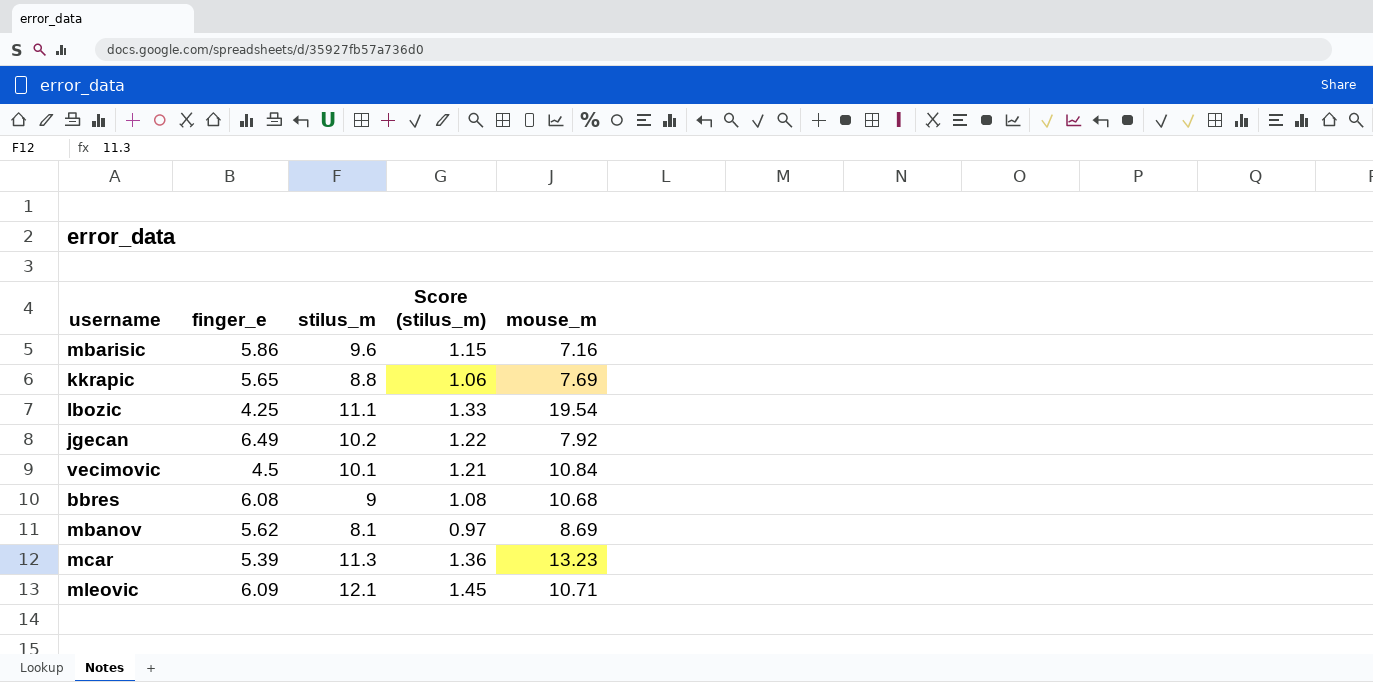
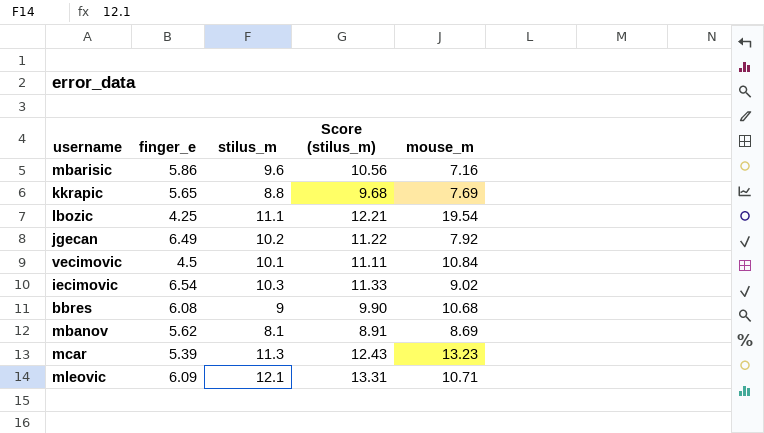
column Score (stilus_m) | formula: [stilus_m] * 0.12 -> [stilus_m] * 1.1
row iecimovic: none -> 6.54 | 10.3 | 11.33 | 9.02

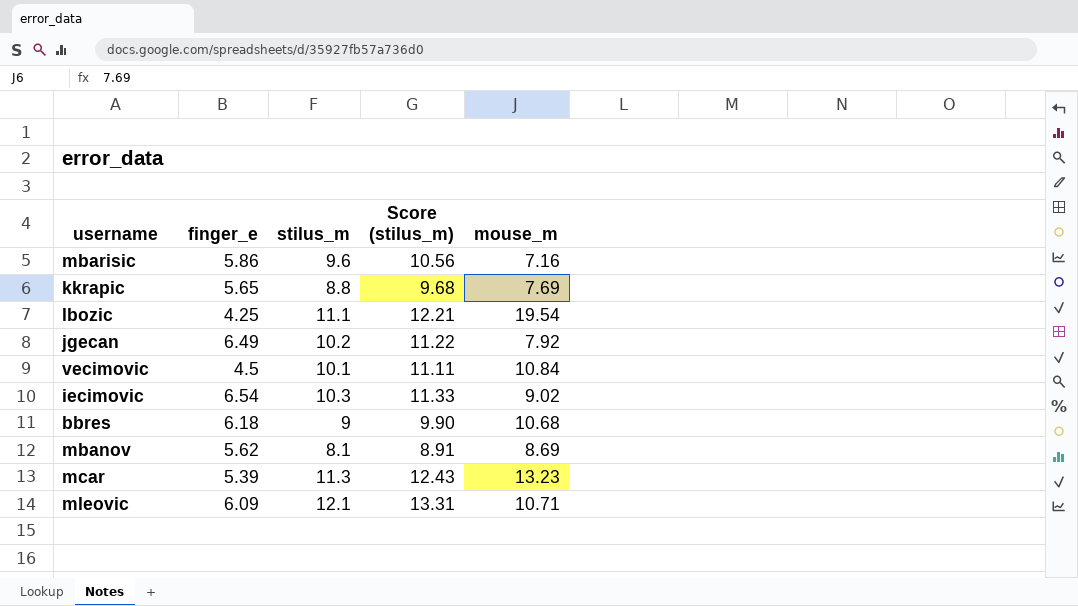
bbres | finger_e: 6.08 -> 6.18

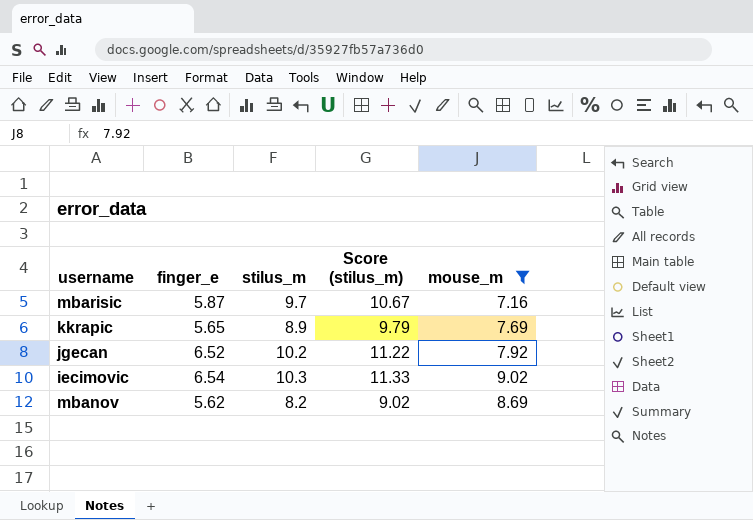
filter: none -> mouse_m <= 9.02
mbarisic | finger_e: 5.86 -> 5.87
mbarisic | stilus_m: 9.6 -> 9.7
mbarisic | Score (stilus_m): 10.56 -> 10.67
kkrapic | stilus_m: 8.8 -> 8.9
kkrapic | Score (stilus_m): 9.68 -> 9.79
jgecan | finger_e: 6.49 -> 6.52
mbanov | stilus_m: 8.1 -> 8.2
mbanov | Score (stilus_m): 8.91 -> 9.02

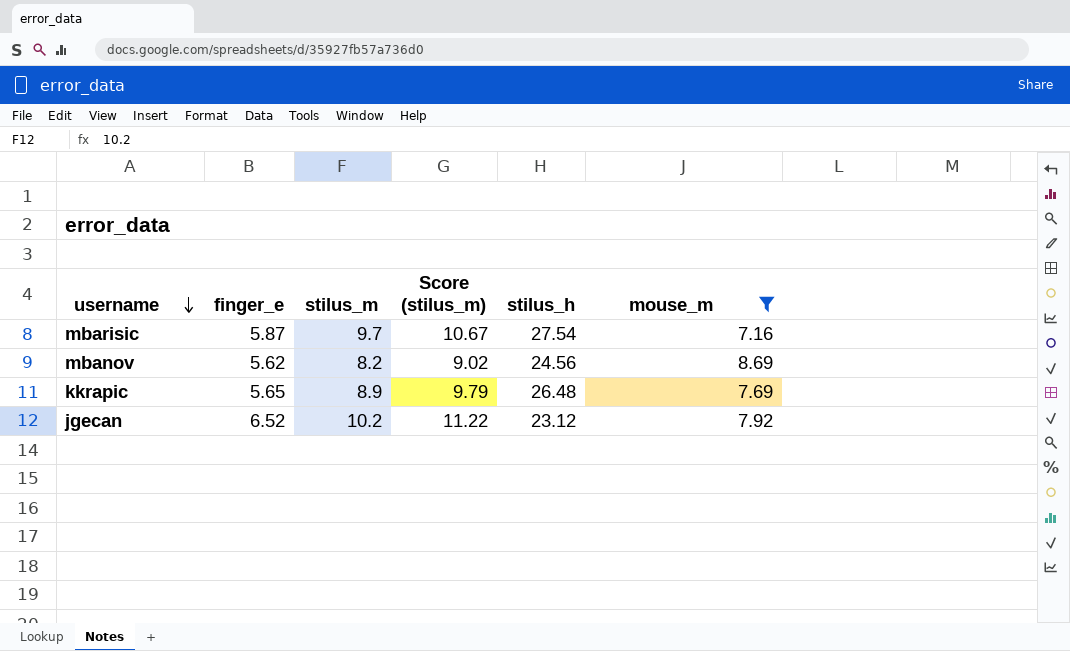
row order: none -> username descending
column stilus_h | position: none -> 5
row iecimovic: 6.54 | 10.3 | 11.33 | 9.02 -> none

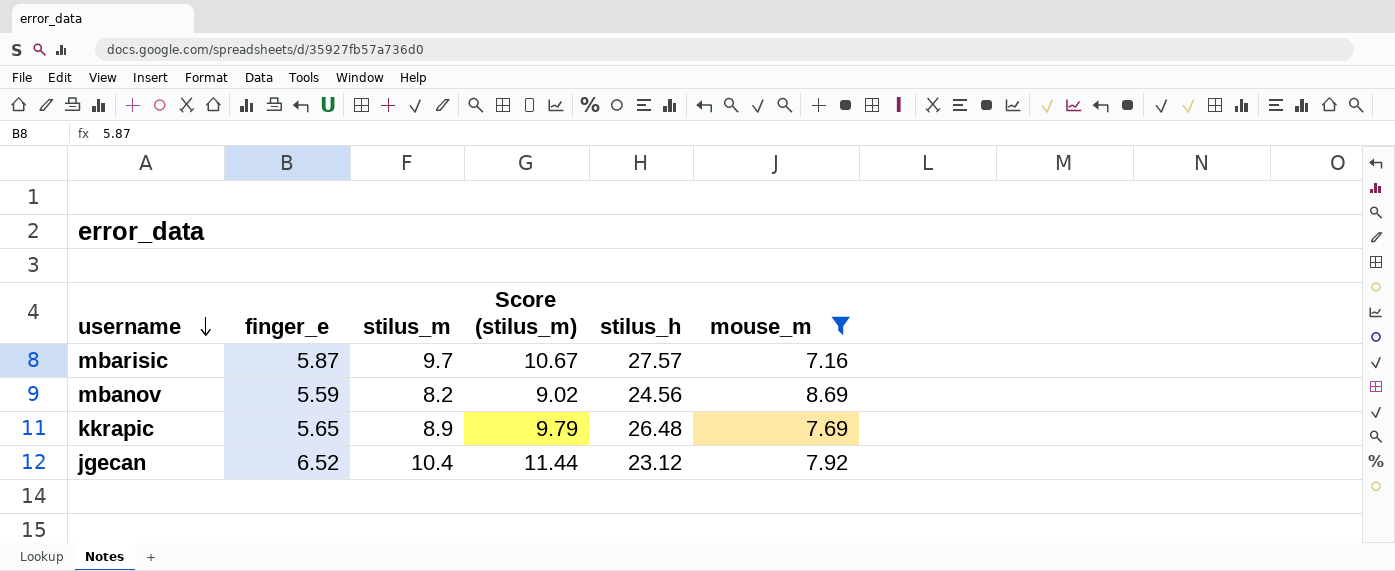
mbarisic | stilus_h: 27.54 -> 27.57
mbanov | finger_e: 5.62 -> 5.59
jgecan | stilus_m: 10.2 -> 10.4
jgecan | Score (stilus_m): 11.22 -> 11.44

